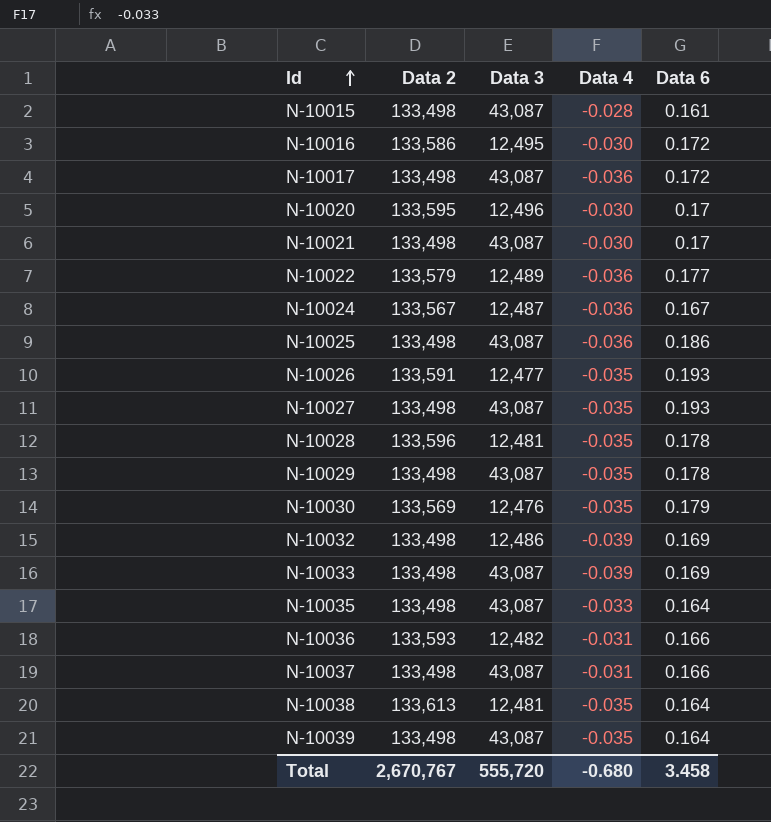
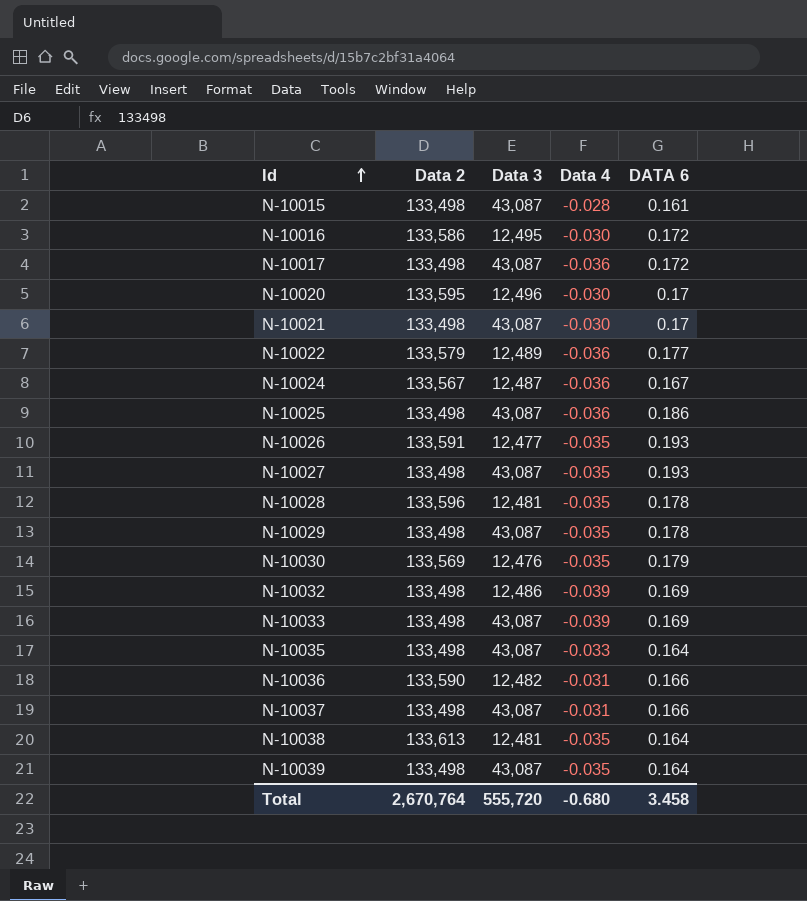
column name: Data 6 -> DATA 6
N-10036 | Data 2: 133,593 -> 133,590
Total | Data 2: 2,670,767 -> 2,670,764

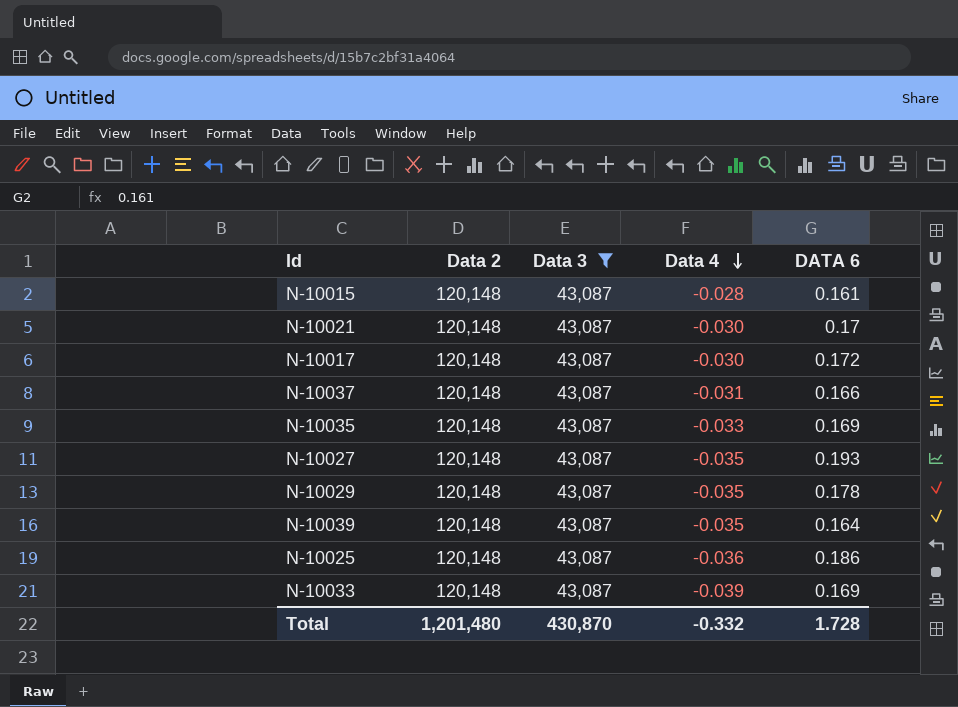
filter: none -> Data 3 = 43,087
row order: Id ascending -> Data 4 descending
N-10015 | Data 2: 133,498 -> 120,148
N-10021 | Data 2: 133,498 -> 120,148
N-10017 | Data 2: 133,498 -> 120,148
N-10017 | Data 4: -0.036 -> -0.030
N-10037 | Data 2: 133,498 -> 120,148
N-10035 | Data 2: 133,498 -> 120,148
N-10035 | DATA 6: 0.164 -> 0.169
N-10027 | Data 2: 133,498 -> 120,148
N-10029 | Data 2: 133,498 -> 120,148
N-10039 | Data 2: 133,498 -> 120,148
N-10025 | Data 2: 133,498 -> 120,148
N-10033 | Data 2: 133,498 -> 120,148
Total | Data 2: 2,670,764 -> 1,201,480
Total | Data 3: 555,720 -> 430,870
Total | Data 4: -0.680 -> -0.332
Total | DATA 6: 3.458 -> 1.728

